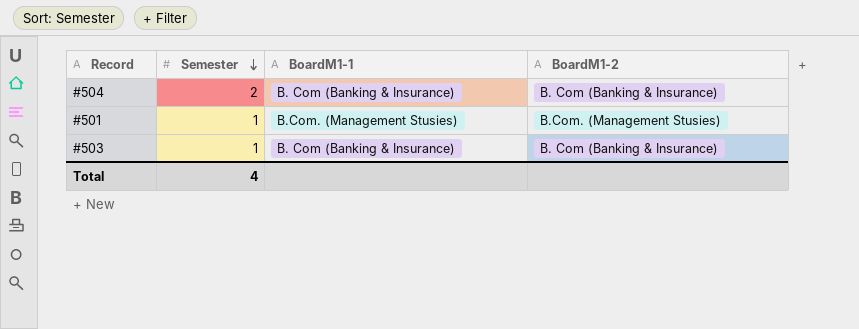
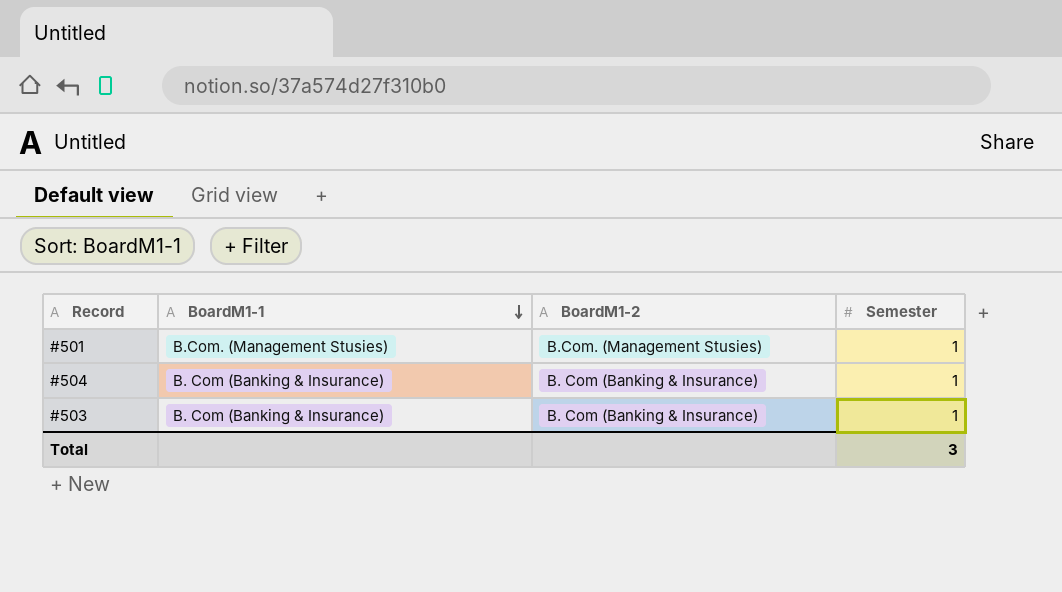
row order: Semester descending -> BoardM1-1 descending
column Semester | position: 2 -> 4
#504 | Semester: 2 -> 1
Total | Semester: 4 -> 3

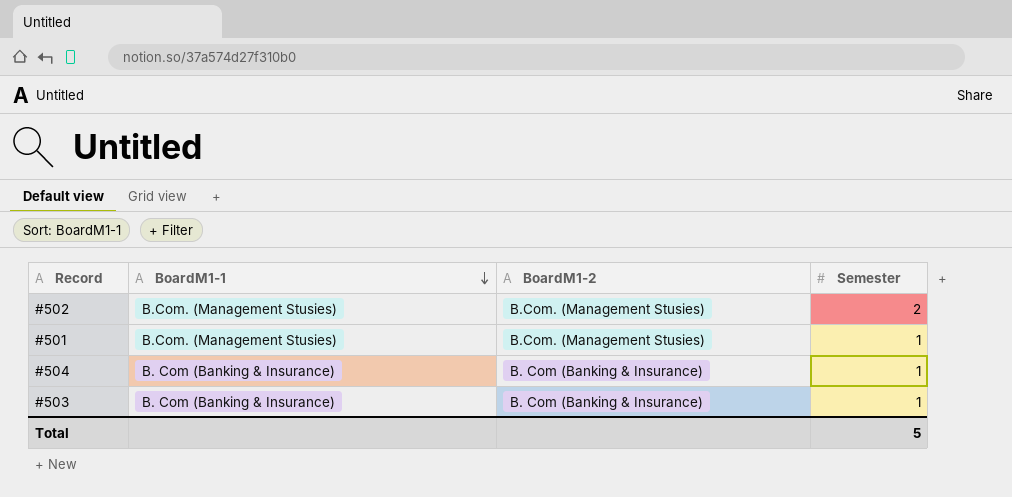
row #502: none -> B.Com. (Management Stusies) | B.Com. (Management Stusies) | 2
Total | Semester: 3 -> 5

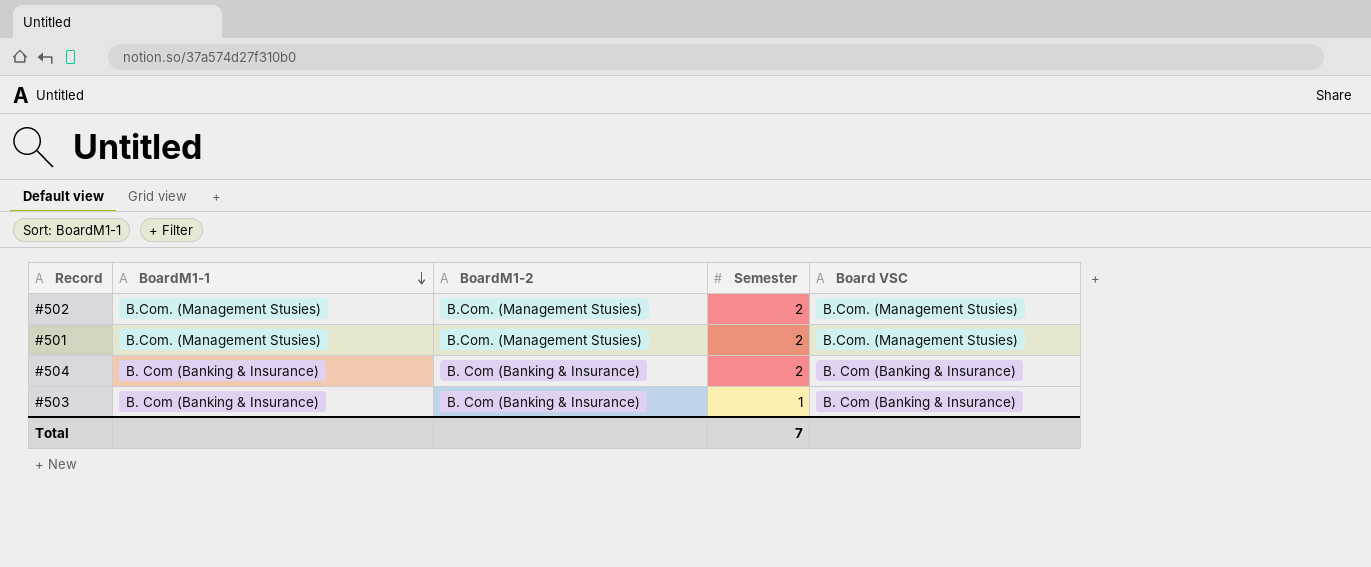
column Board VSC | position: none -> 5
#501 | Semester: 1 -> 2
#504 | Semester: 1 -> 2
Total | Semester: 5 -> 7

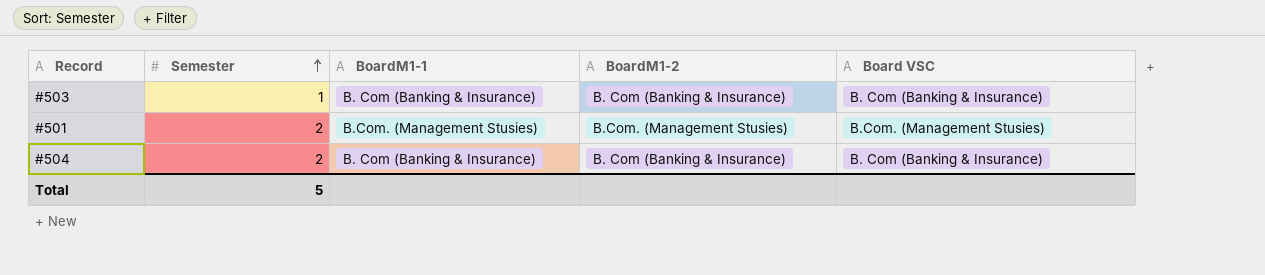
row order: BoardM1-1 descending -> Semester ascending
column Semester | position: 4 -> 2
row #502: B.Com. (Management Stusies) | B.Com. (Management Stusies) | 2 | B.Com. (Management Stusies) -> none
Total | Semester: 7 -> 5

